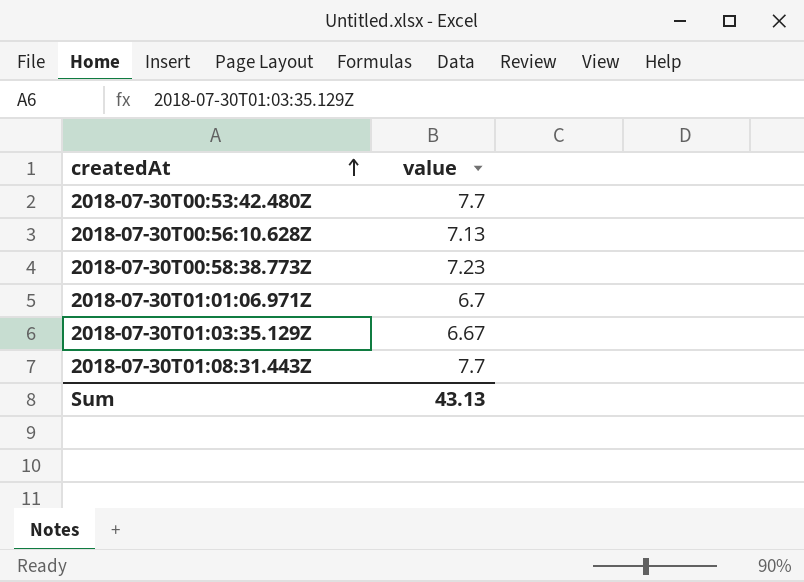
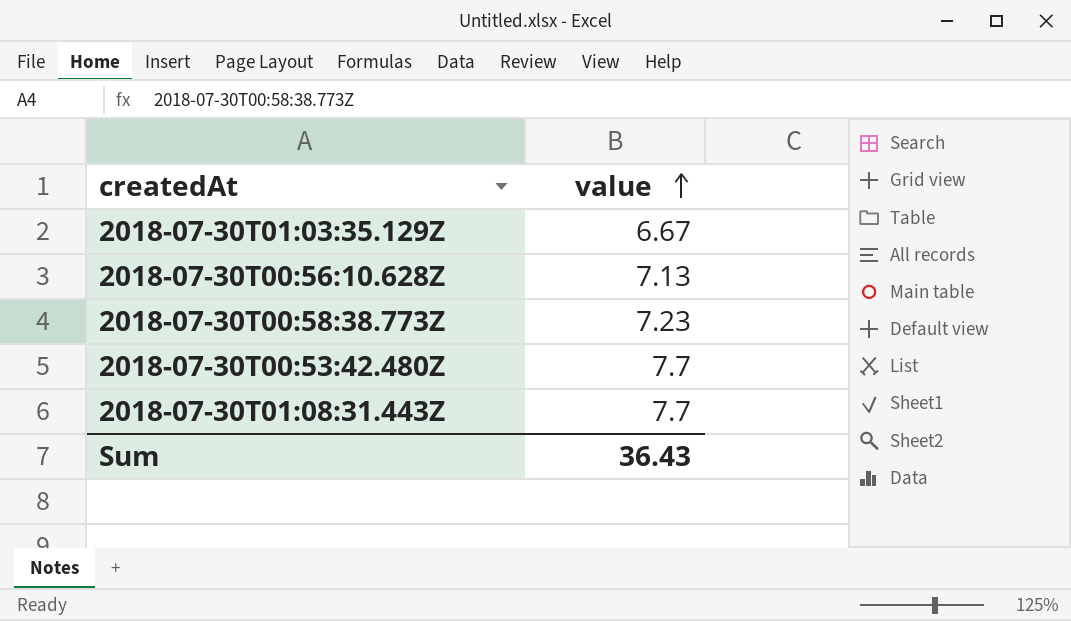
row order: createdAt ascending -> value ascending
row 2018-07-30T01:01:06.971Z: 6.7 -> none
Sum | value: 43.13 -> 36.43

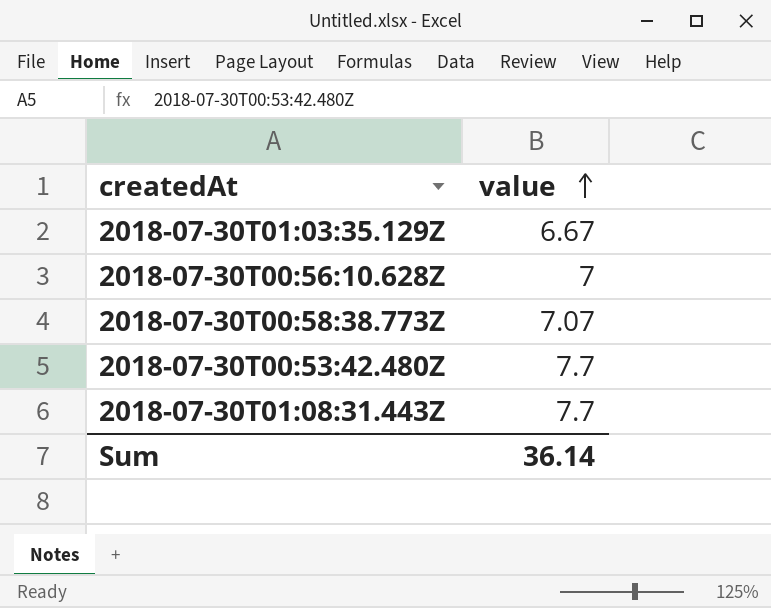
2018-07-30T00:56:10.628Z | value: 7.13 -> 7
2018-07-30T00:58:38.773Z | value: 7.23 -> 7.07
Sum | value: 36.43 -> 36.14

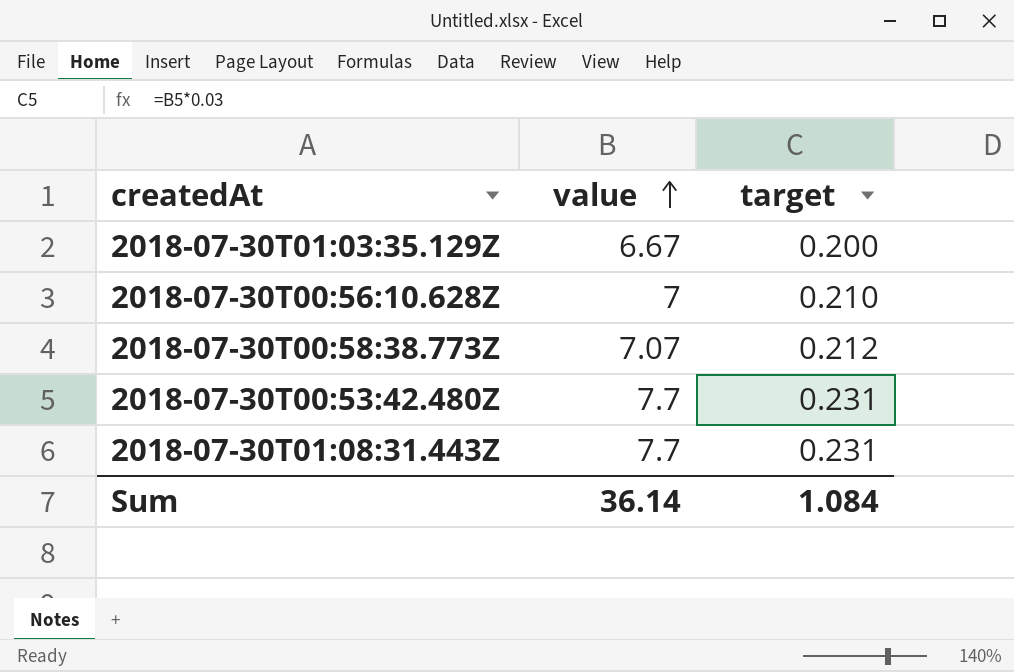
column target | formula: none -> [value] * 0.03

